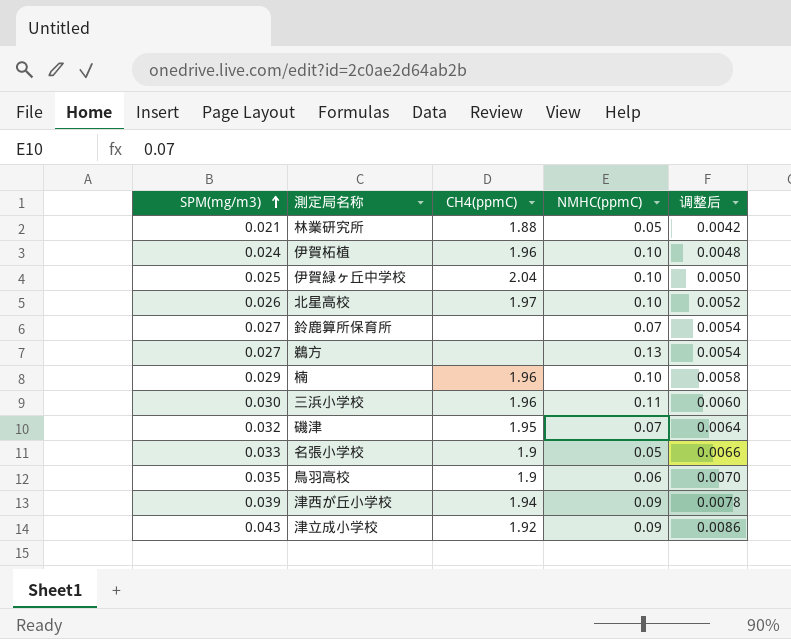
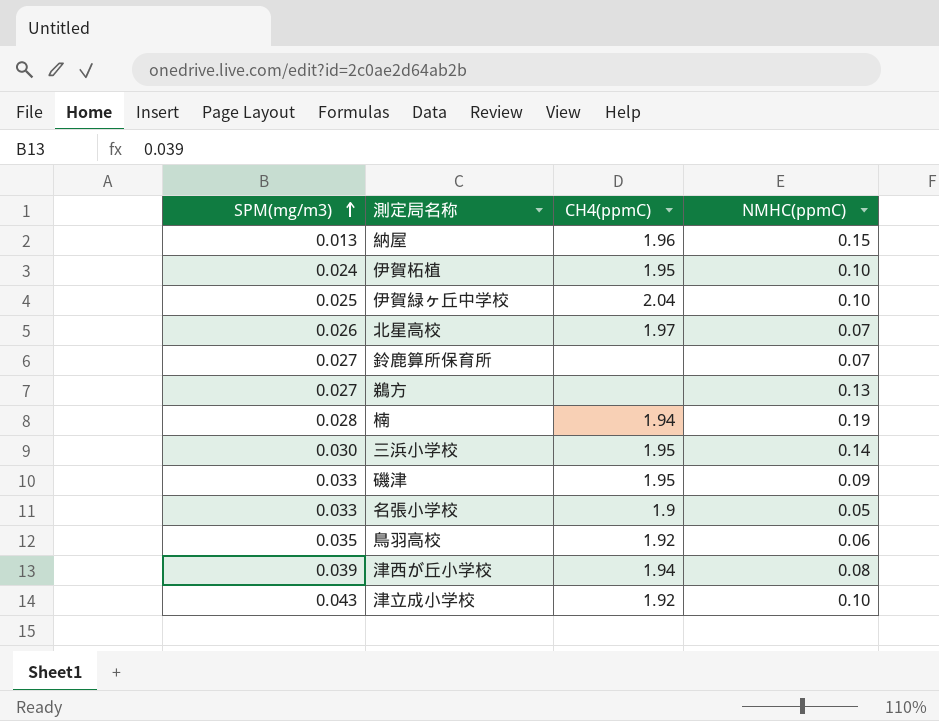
column 调整后 | formula: [SPM(mg/m3)] * 0.2 -> none
row 林業研究所: 0.021 | 1.88 | 0.05 | 0.0042 -> none
row 納屋: none -> 0.013 | 1.96 | 0.15
伊賀柘植 | CH4(ppmC): 1.96 -> 1.95
北星高校 | NMHC(ppmC): 0.10 -> 0.07
楠 | SPM(mg/m3): 0.029 -> 0.028
楠 | CH4(ppmC): 1.96 -> 1.94
楠 | NMHC(ppmC): 0.10 -> 0.19
三浜小学校 | CH4(ppmC): 1.96 -> 1.95
三浜小学校 | NMHC(ppmC): 0.11 -> 0.14
磯津 | SPM(mg/m3): 0.032 -> 0.033
磯津 | NMHC(ppmC): 0.07 -> 0.09
鳥羽高校 | CH4(ppmC): 1.9 -> 1.92
津西が丘小学校 | NMHC(ppmC): 0.09 -> 0.08
津立成小学校 | NMHC(ppmC): 0.09 -> 0.10

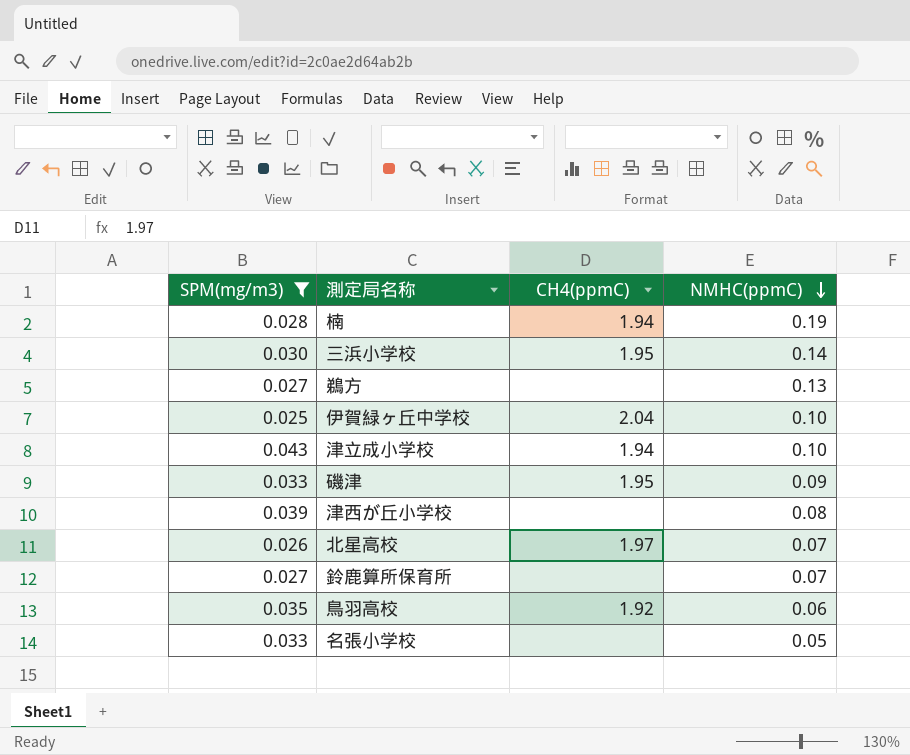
filter: none -> SPM(mg/m3) >= 0.025
row order: SPM(mg/m3) ascending -> NMHC(ppmC) descending
津立成小学校 | CH4(ppmC): 1.92 -> 1.94
津西が丘小学校 | CH4(ppmC): 1.94 -> none
名張小学校 | CH4(ppmC): 1.9 -> none

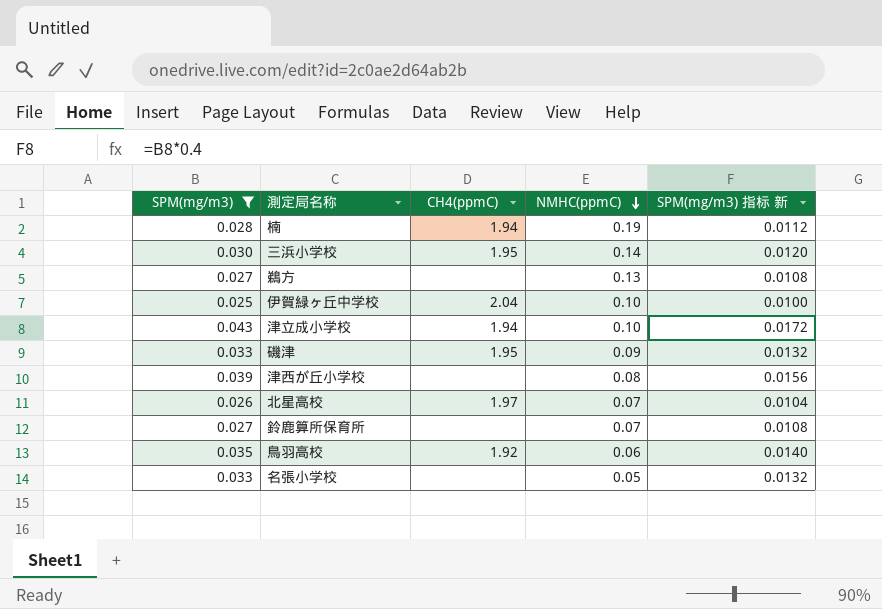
column SPM(mg/m3) 指标 新 | formula: none -> [SPM(mg/m3)] * 0.4

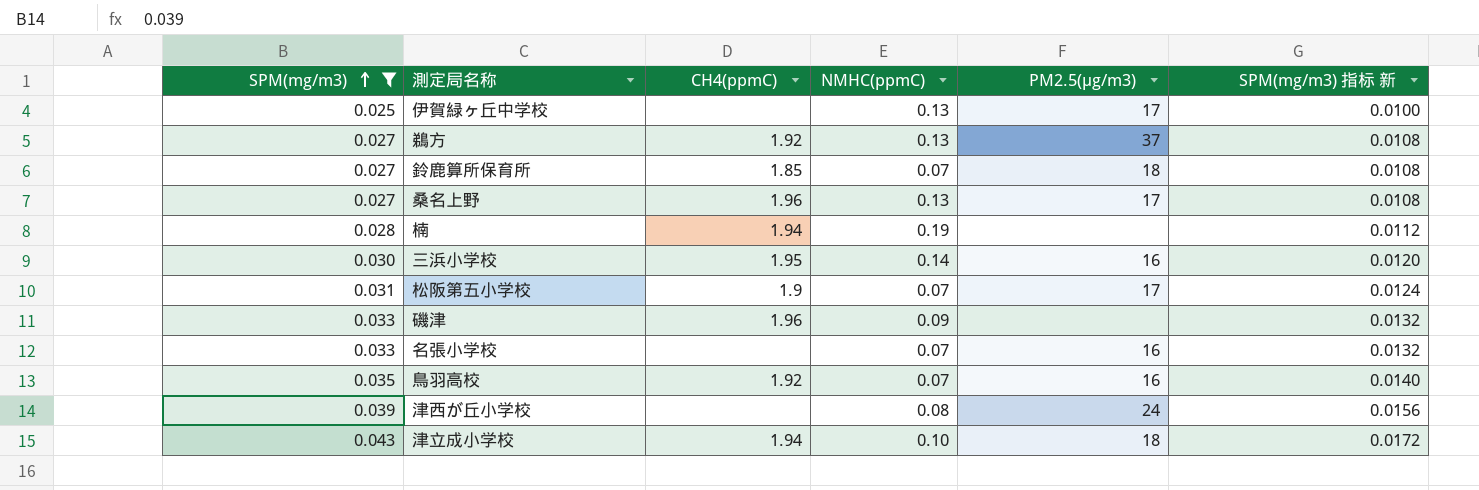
row order: NMHC(ppmC) descending -> SPM(mg/m3) ascending
column PM2.5(μg/m3) | position: none -> 5
row 北星高校: 0.026 | 1.97 | 0.07 | 0.0104 -> none
伊賀緑ヶ丘中学校 | CH4(ppmC): 2.04 -> none
伊賀緑ヶ丘中学校 | NMHC(ppmC): 0.10 -> 0.13
鵜方 | CH4(ppmC): none -> 1.92
鈴鹿算所保育所 | CH4(ppmC): none -> 1.85
row 桑名上野: none -> 0.027 | 1.96 | 0.13 | 17 | 0.0108
row 松阪第五小学校: none -> 0.031 | 1.9 | 0.07 | 17 | 0.0124
磯津 | CH4(ppmC): 1.95 -> 1.96
名張小学校 | NMHC(ppmC): 0.05 -> 0.07
鳥羽高校 | NMHC(ppmC): 0.06 -> 0.07

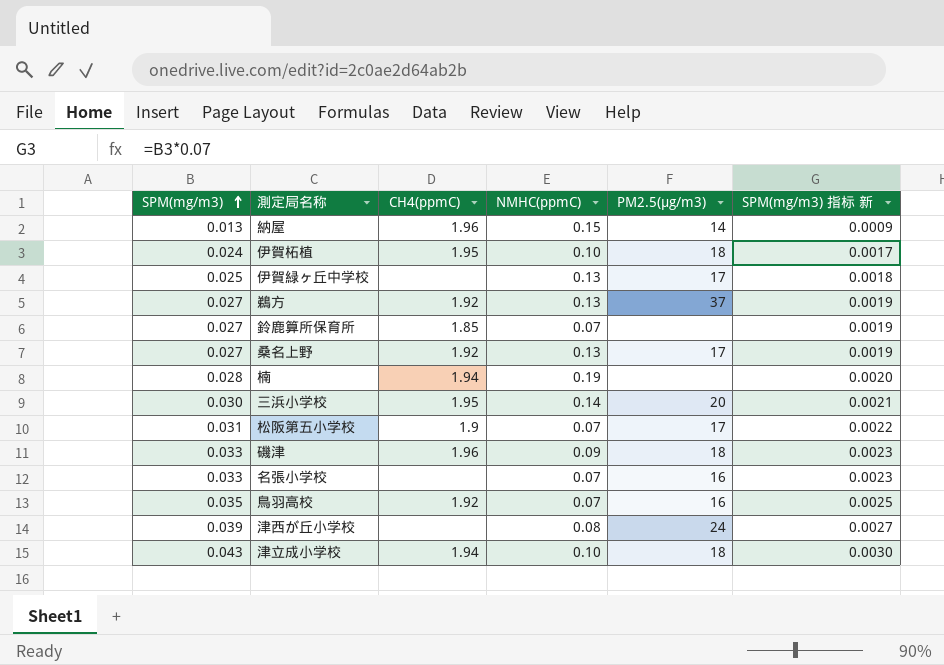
filter: SPM(mg/m3) >= 0.025 -> none
column SPM(mg/m3) 指标 新 | formula: [SPM(mg/m3)] * 0.4 -> [SPM(mg/m3)] * 0.07
鈴鹿算所保育所 | PM2.5(μg/m3): 18 -> none
桑名上野 | CH4(ppmC): 1.96 -> 1.92
三浜小学校 | PM2.5(μg/m3): 16 -> 20
磯津 | PM2.5(μg/m3): none -> 18

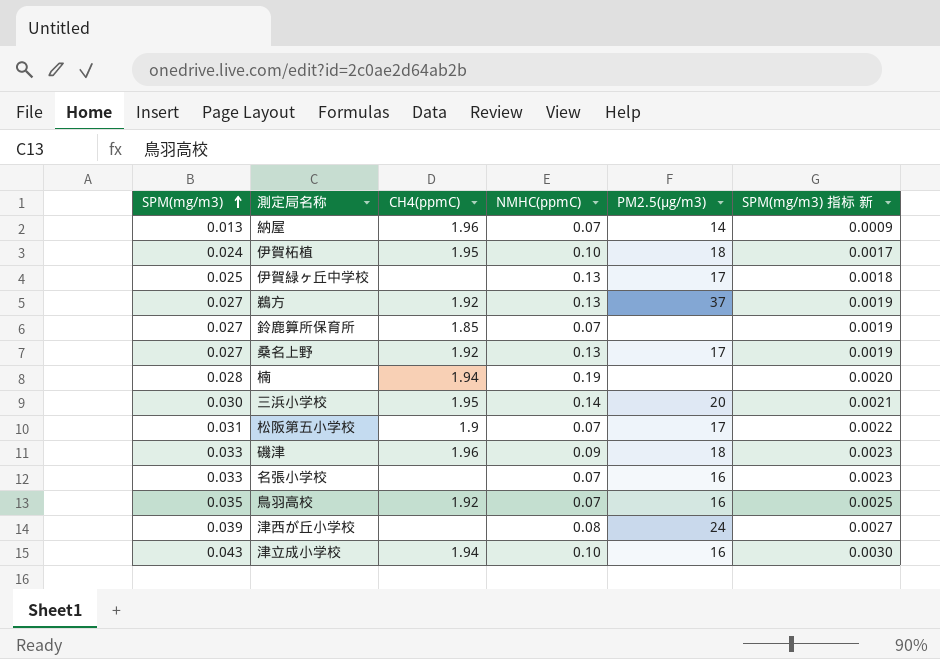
納屋 | NMHC(ppmC): 0.15 -> 0.07
津立成小学校 | PM2.5(μg/m3): 18 -> 16

